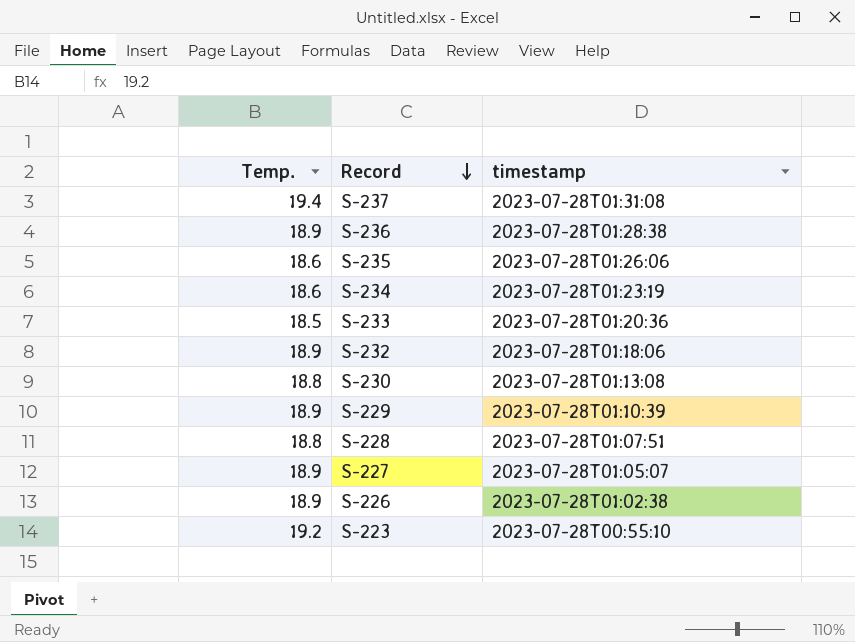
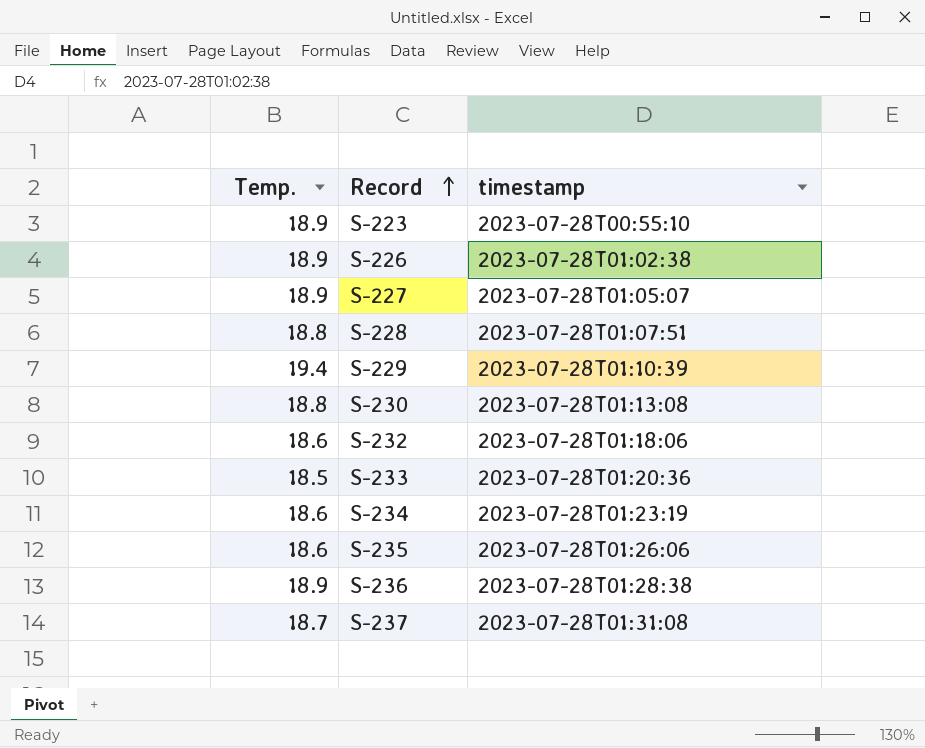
row order: Record descending -> Record ascending
S-223 | Temp.: 19.2 -> 18.9
S-229 | Temp.: 18.9 -> 19.4
S-232 | Temp.: 18.9 -> 18.6
S-237 | Temp.: 19.4 -> 18.7

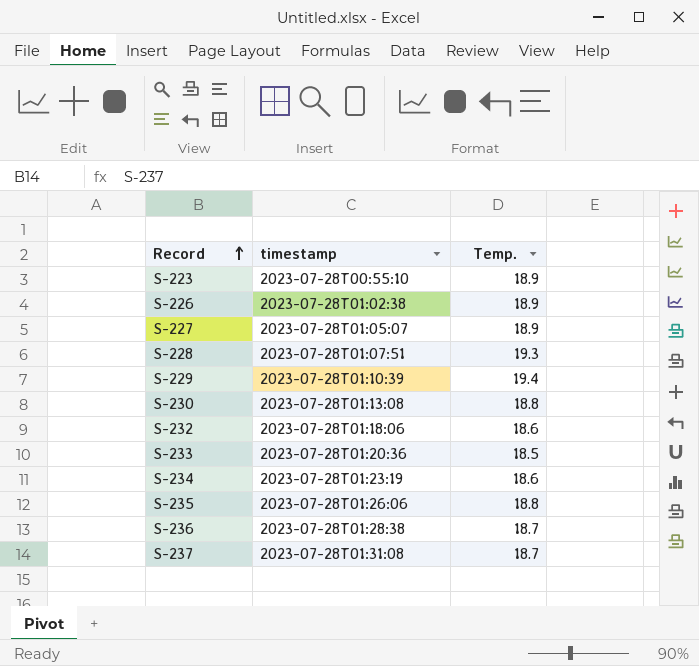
column Temp. | position: 1 -> 3
S-228 | Temp.: 18.8 -> 19.3
S-235 | Temp.: 18.6 -> 18.8
S-236 | Temp.: 18.9 -> 18.7

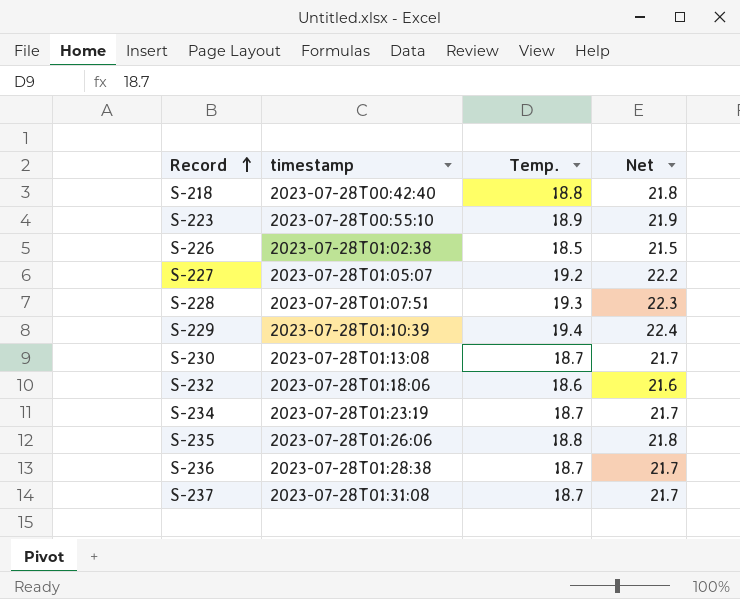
column Net | formula: none -> [Temp.] + 3
row S-233: 2023-07-28T01:20:36 | 18.5 -> none
row S-218: none -> 2023-07-28T00:42:40 | 18.8 | 21.8
S-226 | Temp.: 18.9 -> 18.5
S-227 | Temp.: 18.9 -> 19.2
S-230 | Temp.: 18.8 -> 18.7
S-234 | Temp.: 18.6 -> 18.7

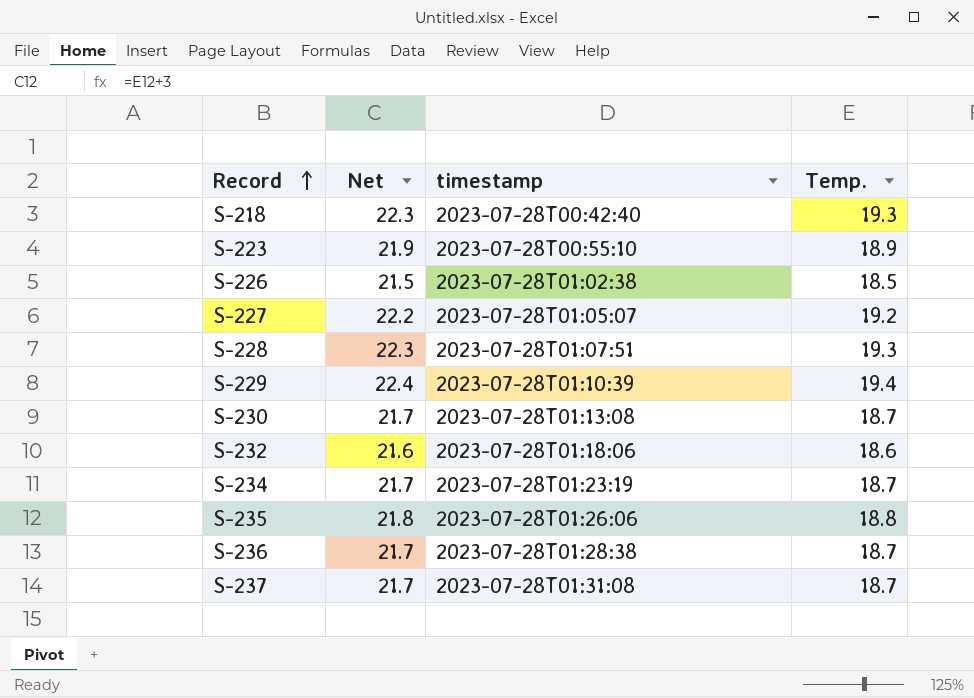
column Net | position: 4 -> 2
S-218 | Net: 21.8 -> 22.3
S-218 | Temp.: 18.8 -> 19.3

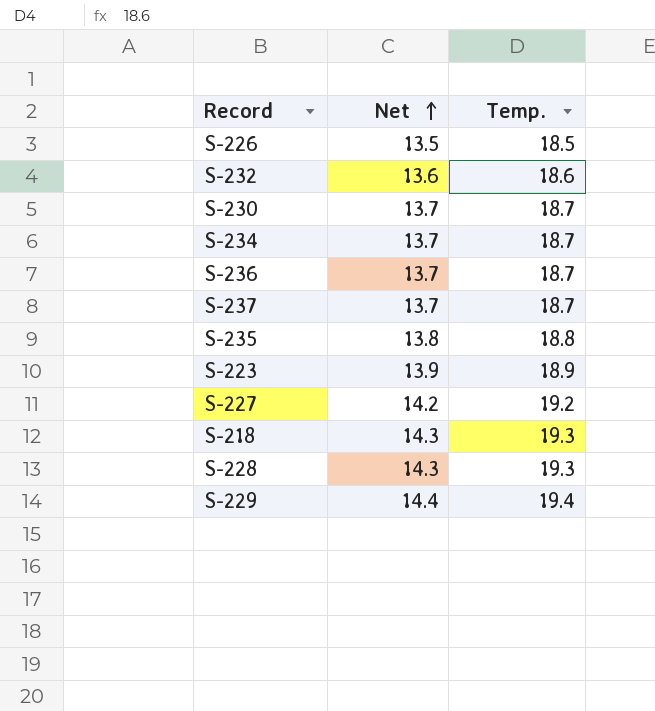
row order: Record ascending -> Net ascending
column timestamp | position: 3 -> none
column Net | formula: [Temp.] + 3 -> [Temp.] - 5

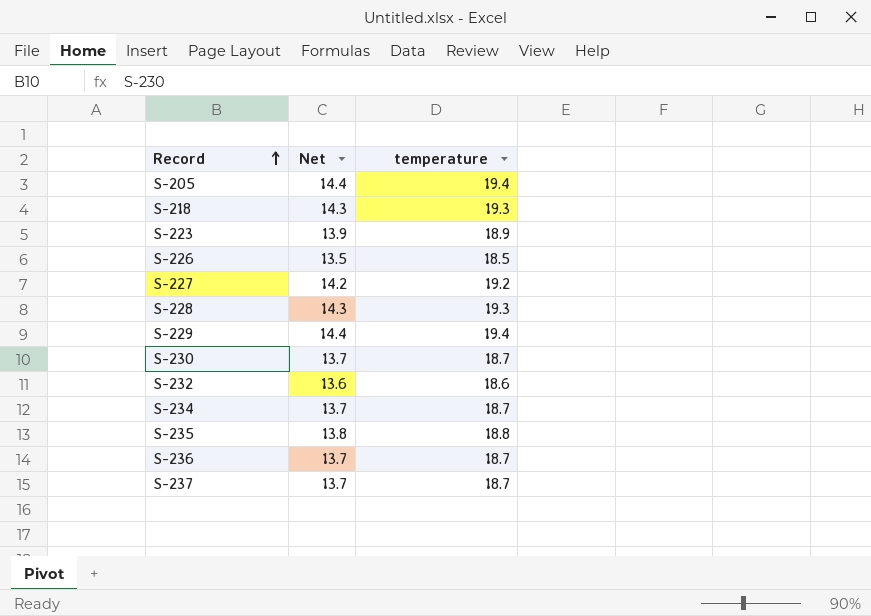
row order: Net ascending -> Record ascending
column name: Temp. -> temperature
row S-205: none -> 14.4 | 19.4

